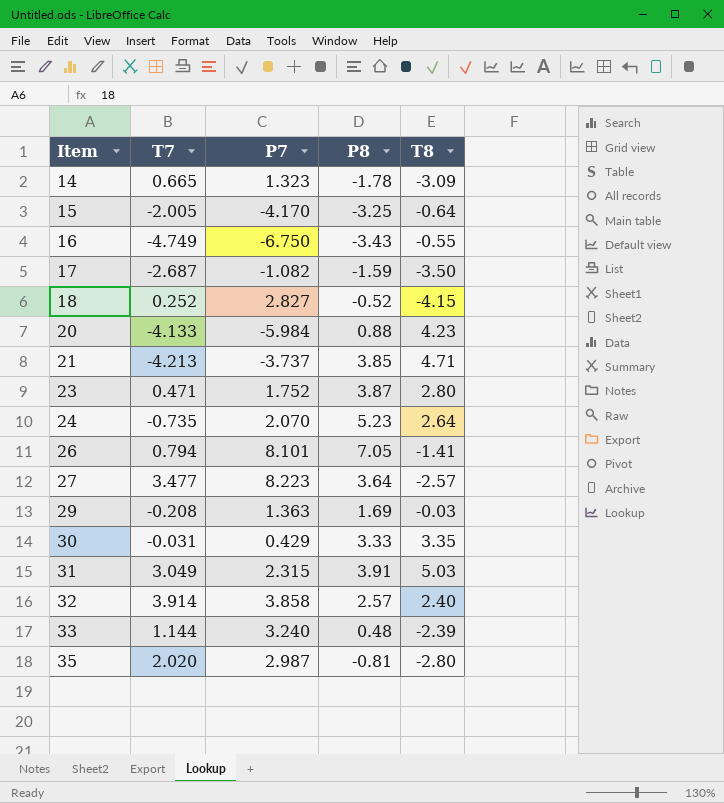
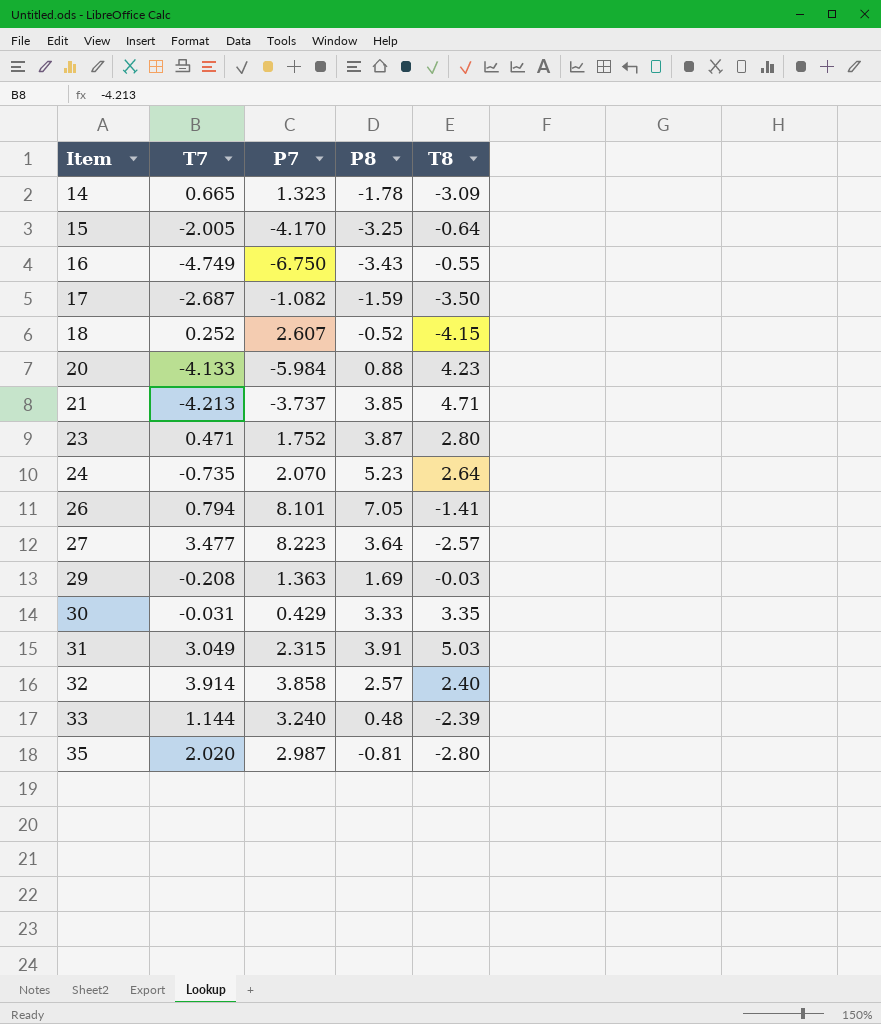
18 | P7: 2.827 -> 2.607

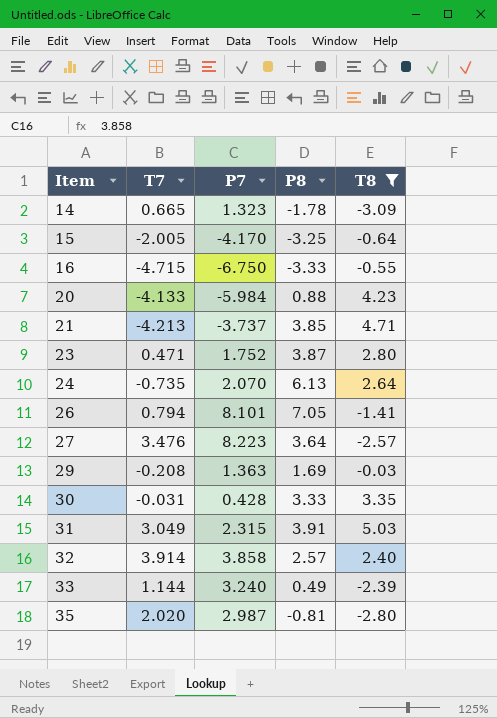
filter: none -> T8 >= -3.09
16 | T7: -4.749 -> -4.715
16 | P8: -3.43 -> -3.33
24 | P8: 5.23 -> 6.13
27 | T7: 3.477 -> 3.476
30 | P7: 0.429 -> 0.428
33 | P8: 0.48 -> 0.49

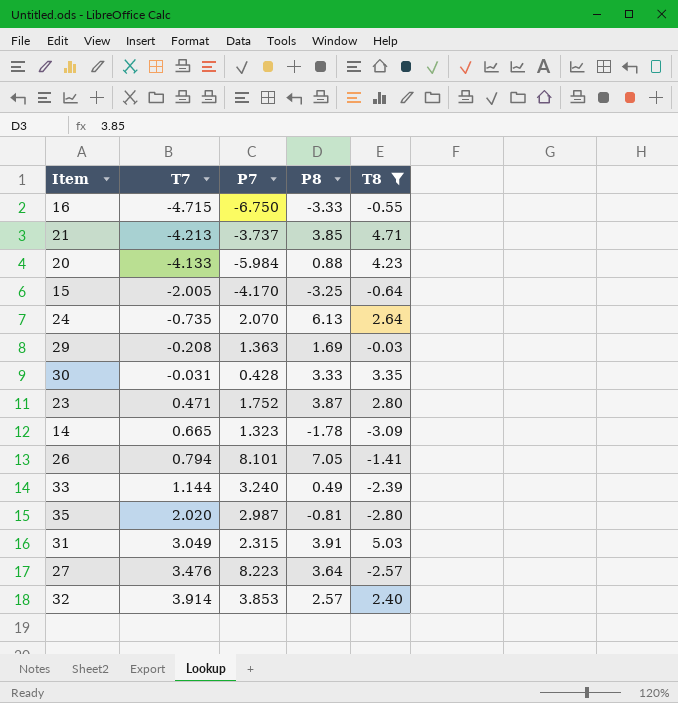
row order: Item ascending -> T7 ascending
32 | P7: 3.858 -> 3.853

